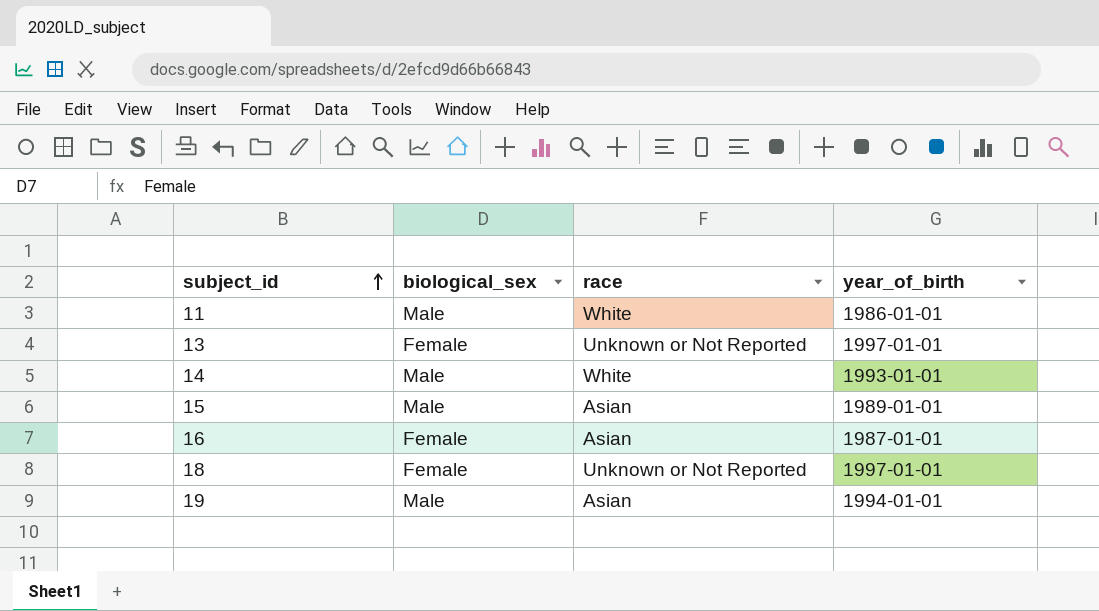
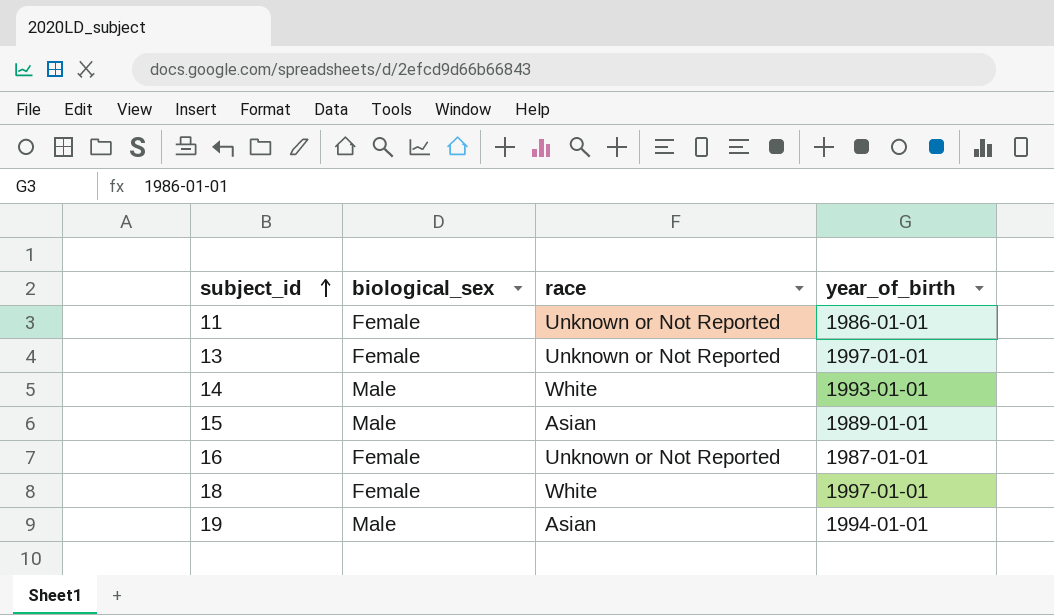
11 | biological_sex: Male -> Female
11 | race: White -> Unknown or Not Reported
16 | race: Asian -> Unknown or Not Reported
18 | race: Unknown or Not Reported -> White

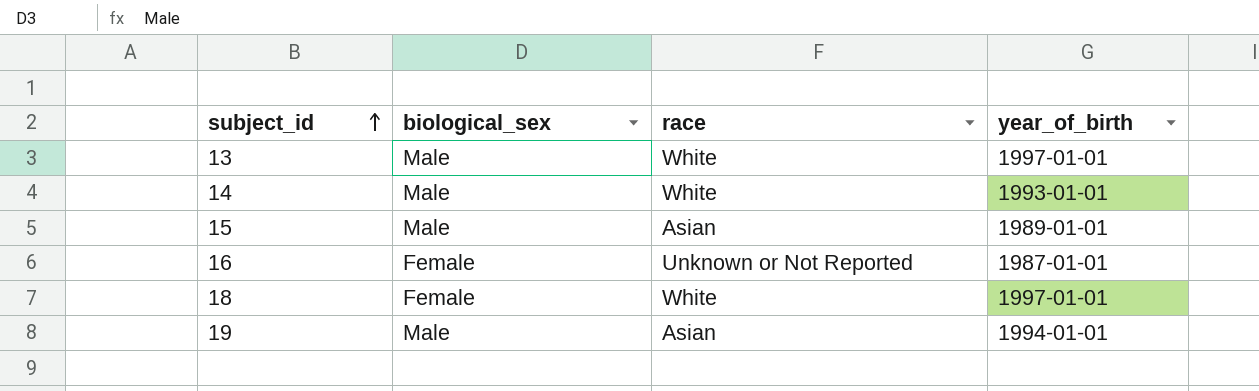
row 11: Female | Unknown or Not Reported | 1986-01-01 -> none
13 | biological_sex: Female -> Male
13 | race: Unknown or Not Reported -> White

